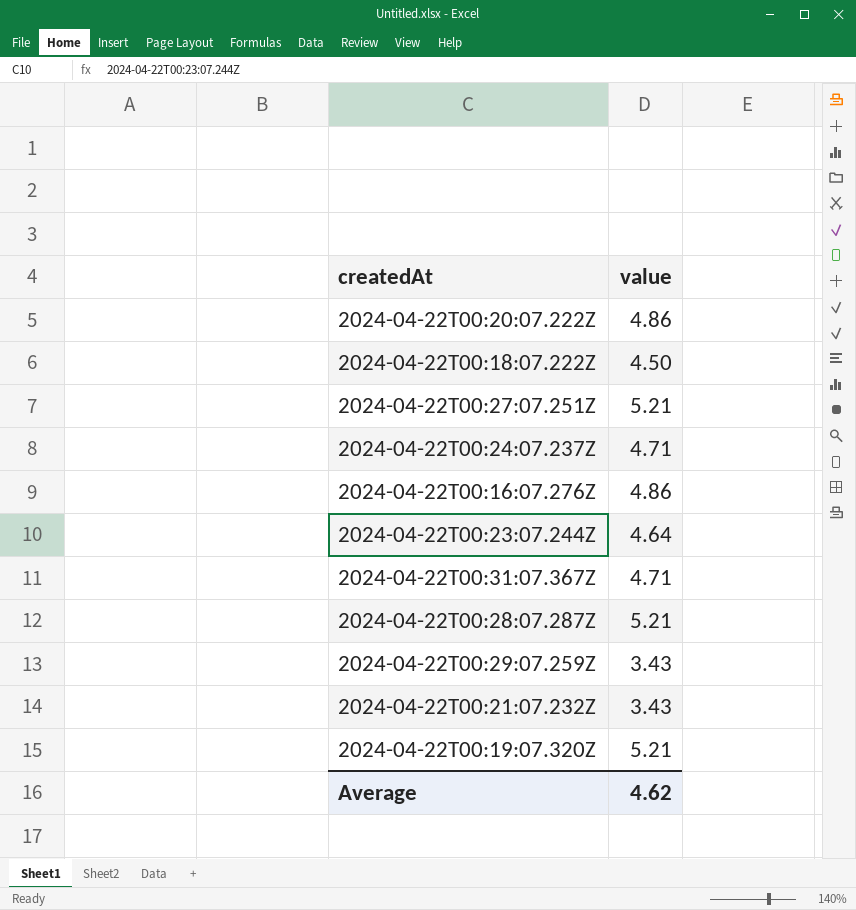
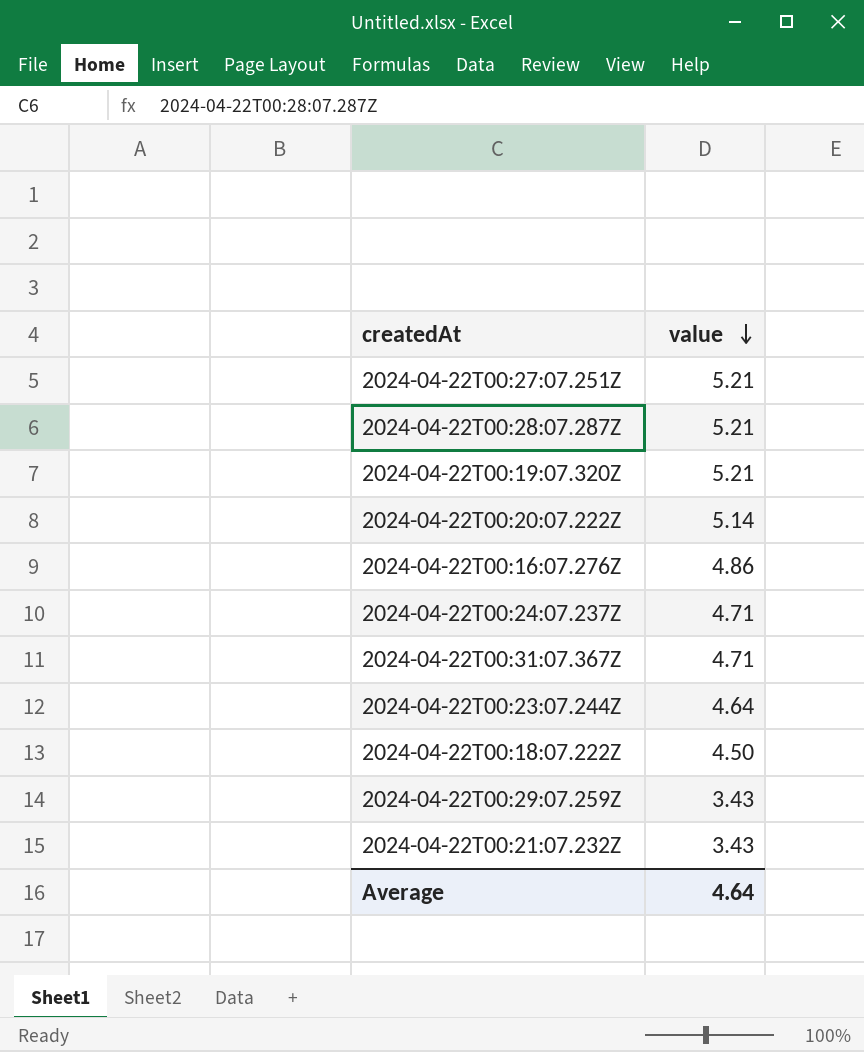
row order: none -> value descending
2024-04-22T00:20:07.222Z | value: 4.86 -> 5.14
Average | value: 4.62 -> 4.64

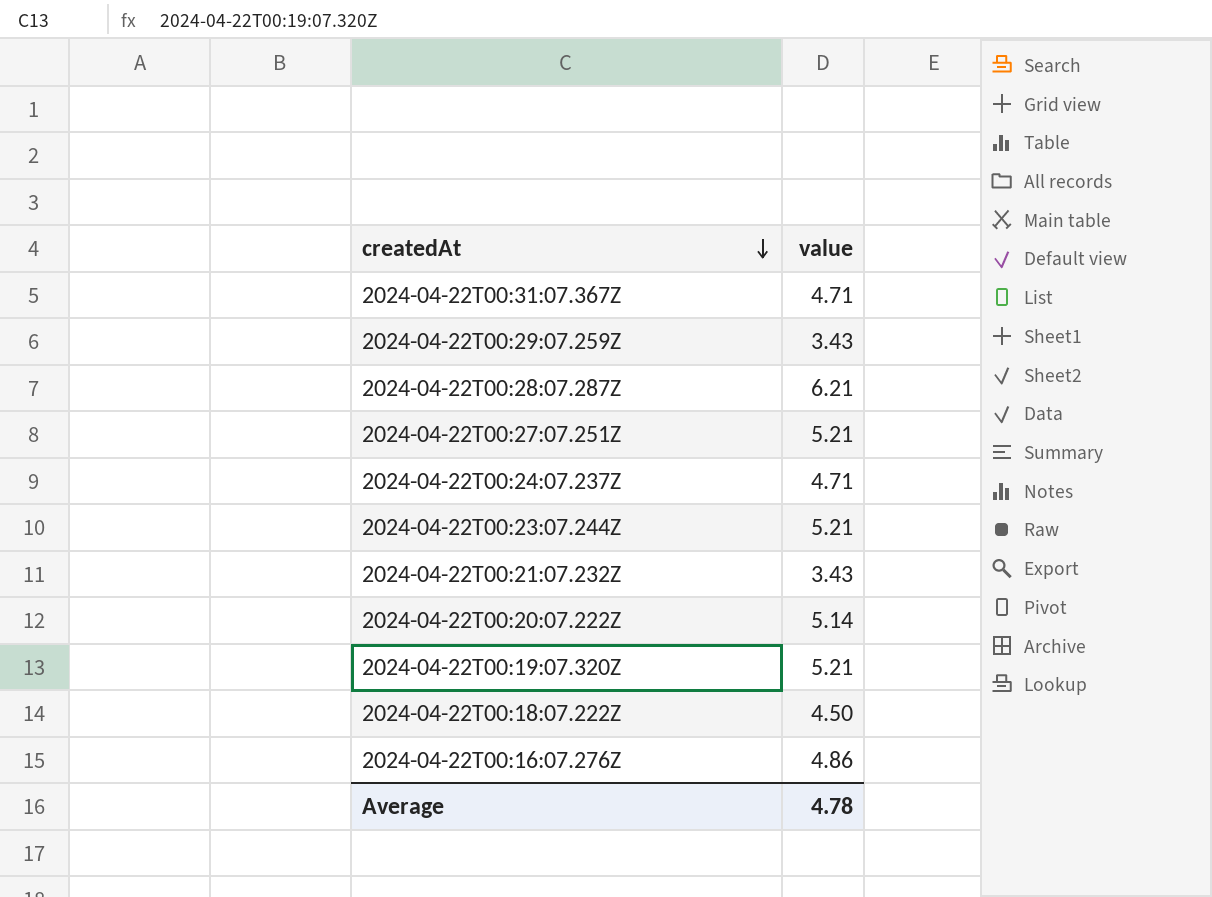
row order: value descending -> createdAt descending
2024-04-22T00:28:07.287Z | value: 5.21 -> 6.21
2024-04-22T00:23:07.244Z | value: 4.64 -> 5.21
Average | value: 4.64 -> 4.78

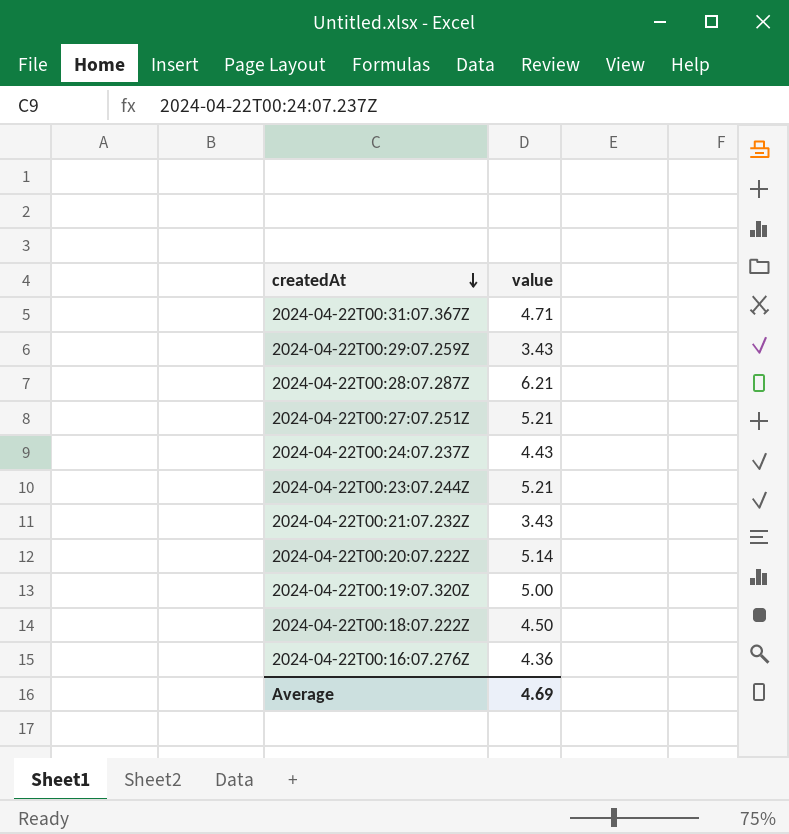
2024-04-22T00:24:07.237Z | value: 4.71 -> 4.43
2024-04-22T00:19:07.320Z | value: 5.21 -> 5.00
2024-04-22T00:16:07.276Z | value: 4.86 -> 4.36
Average | value: 4.78 -> 4.69

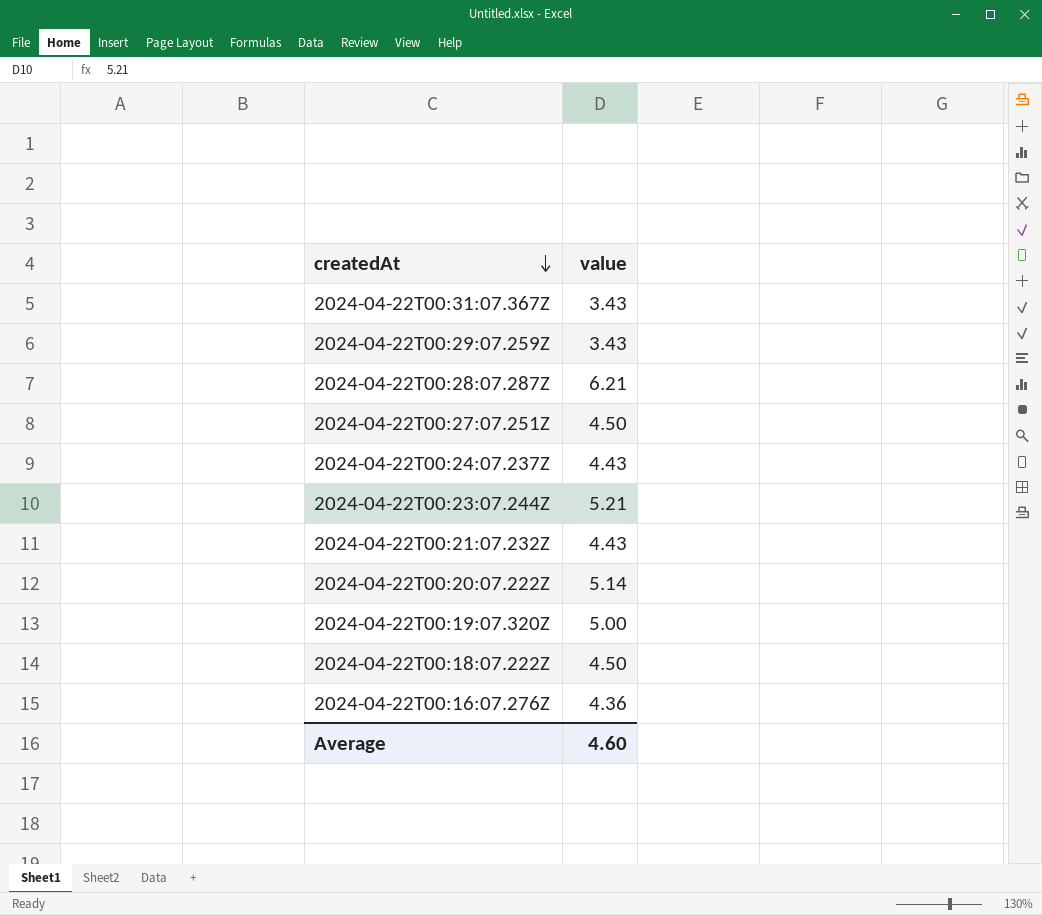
2024-04-22T00:31:07.367Z | value: 4.71 -> 3.43
2024-04-22T00:27:07.251Z | value: 5.21 -> 4.50
2024-04-22T00:21:07.232Z | value: 3.43 -> 4.43
Average | value: 4.69 -> 4.60

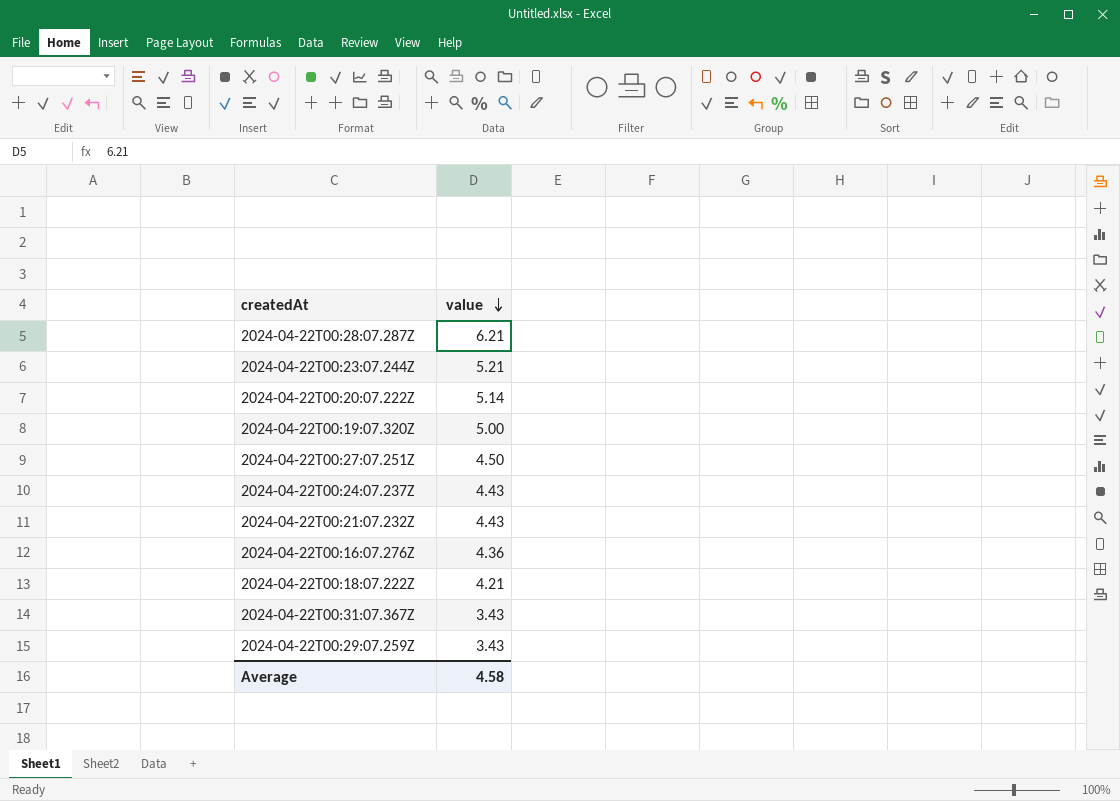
row order: createdAt descending -> value descending
2024-04-22T00:18:07.222Z | value: 4.50 -> 4.21
Average | value: 4.60 -> 4.58

